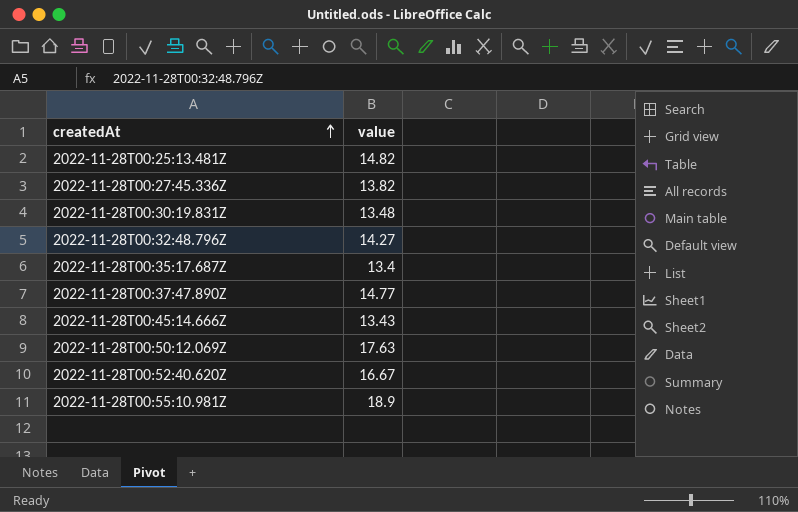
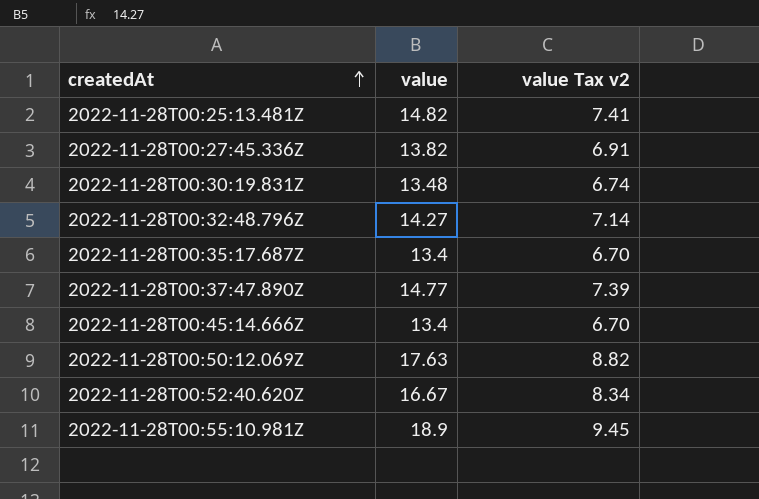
column value Tax v2 | formula: none -> [value] * 0.5
2022-11-28T00:45:14.666Z | value: 13.43 -> 13.4

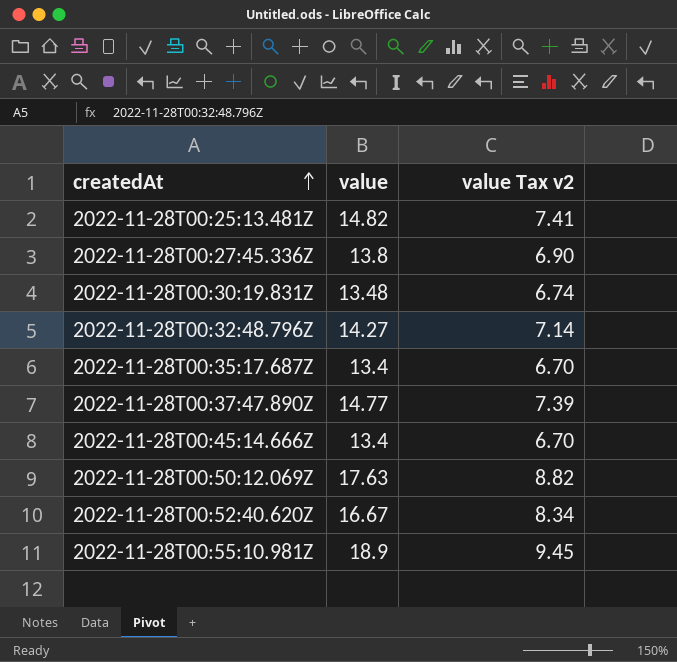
2022-11-28T00:27:45.336Z | value: 13.82 -> 13.8
2022-11-28T00:27:45.336Z | value Tax v2: 6.91 -> 6.90

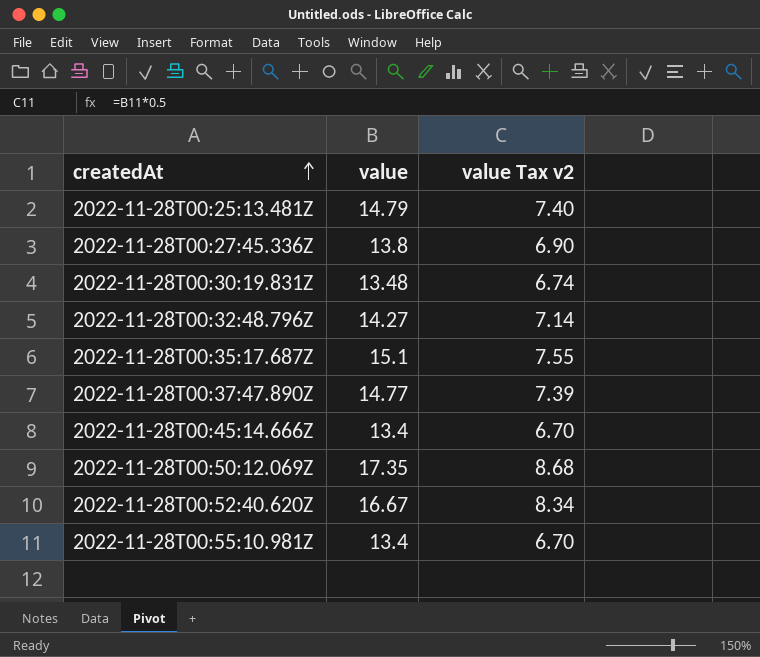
2022-11-28T00:25:13.481Z | value: 14.82 -> 14.79
2022-11-28T00:25:13.481Z | value Tax v2: 7.41 -> 7.40
2022-11-28T00:35:17.687Z | value: 13.4 -> 15.1
2022-11-28T00:35:17.687Z | value Tax v2: 6.70 -> 7.55
2022-11-28T00:50:12.069Z | value: 17.63 -> 17.35
2022-11-28T00:50:12.069Z | value Tax v2: 8.82 -> 8.68
2022-11-28T00:55:10.981Z | value: 18.9 -> 13.4
2022-11-28T00:55:10.981Z | value Tax v2: 9.45 -> 6.70

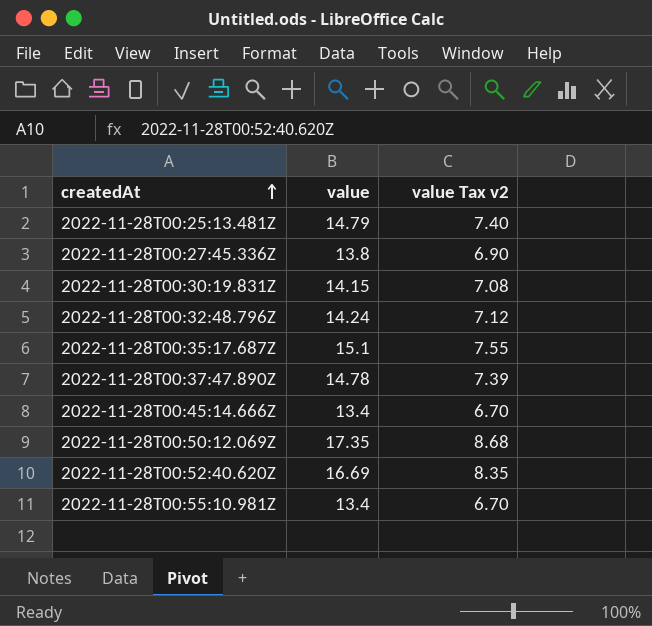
2022-11-28T00:30:19.831Z | value: 13.48 -> 14.15
2022-11-28T00:30:19.831Z | value Tax v2: 6.74 -> 7.08
2022-11-28T00:32:48.796Z | value: 14.27 -> 14.24
2022-11-28T00:32:48.796Z | value Tax v2: 7.14 -> 7.12
2022-11-28T00:37:47.890Z | value: 14.77 -> 14.78
2022-11-28T00:52:40.620Z | value: 16.67 -> 16.69
2022-11-28T00:52:40.620Z | value Tax v2: 8.34 -> 8.35

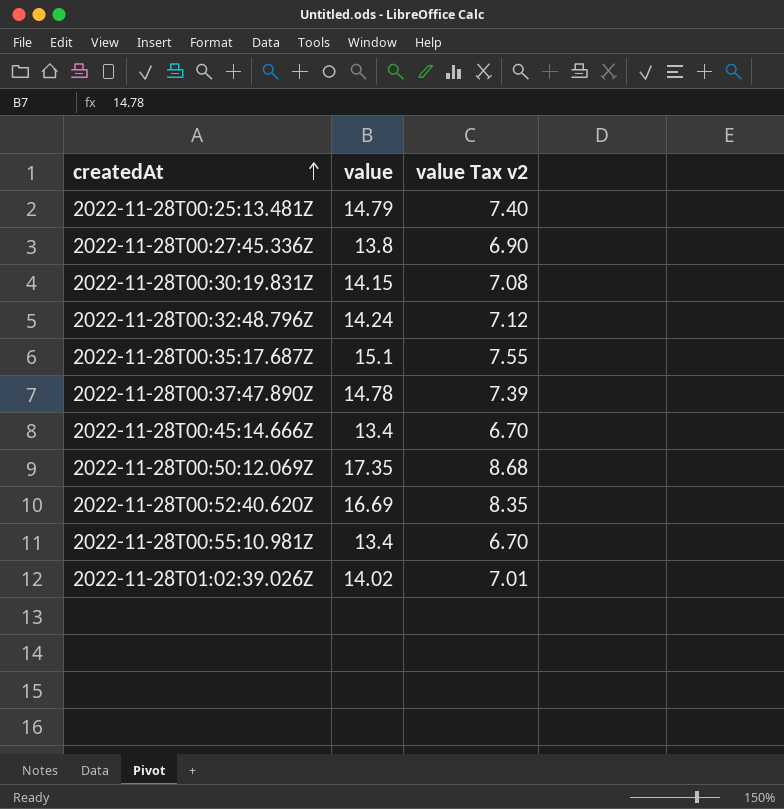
row 2022-11-28T01:02:39.026Z: none -> 14.02 | 7.01

